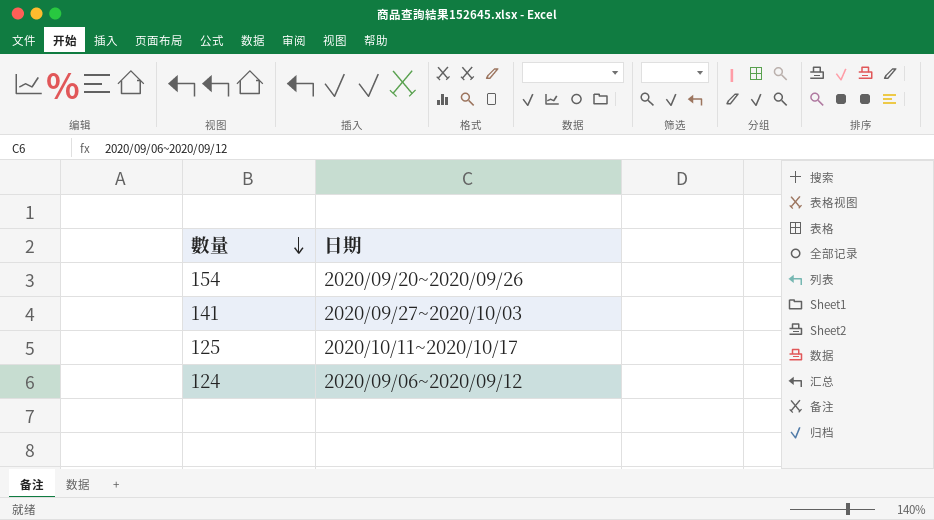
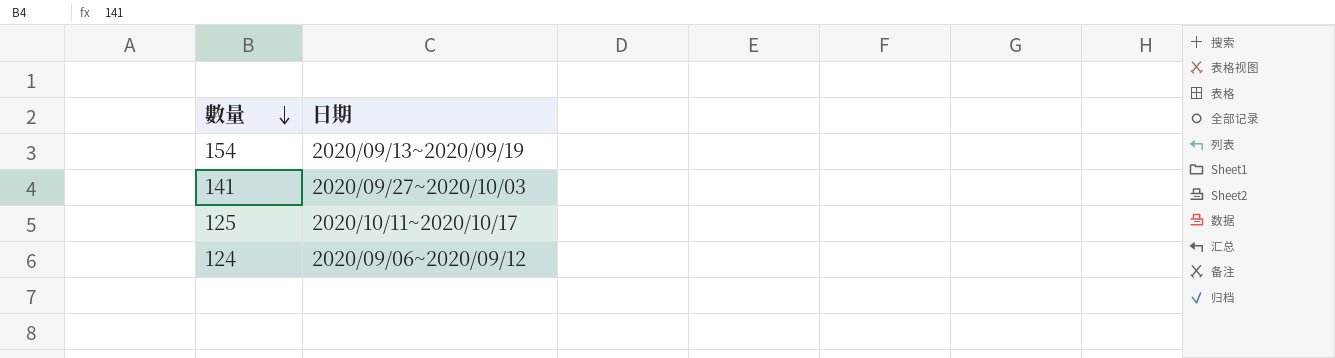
154 | 日期: 2020/09/20~2020/09/26 -> 2020/09/13~2020/09/19

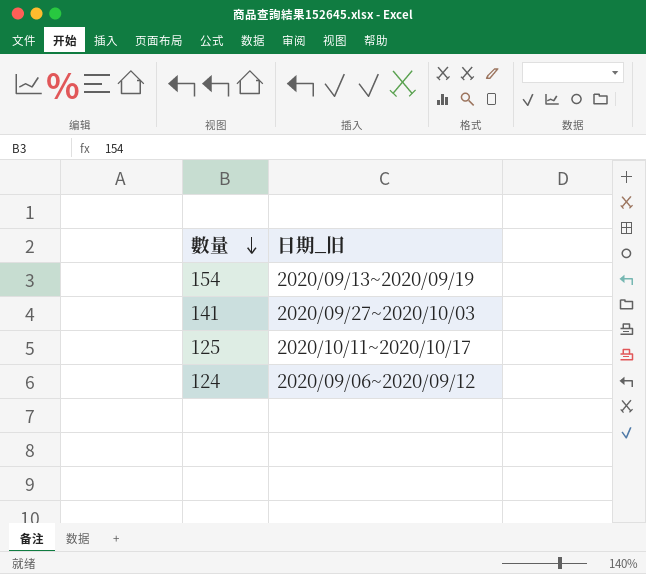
column name: 日期 -> 日期_旧

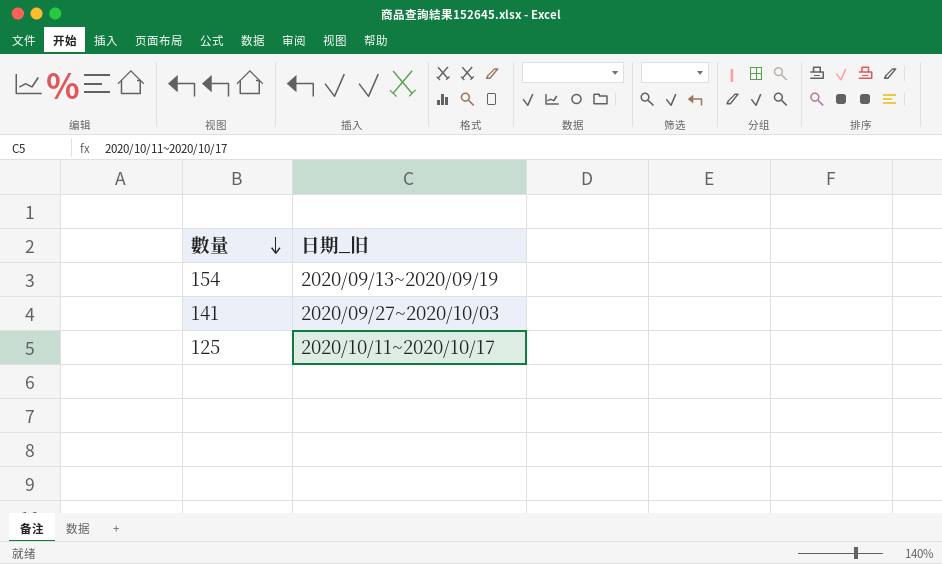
row 124: 2020/09/06~2020/09/12 -> none

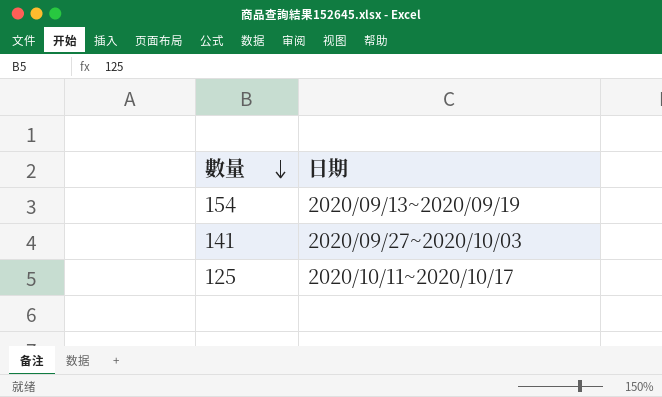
column name: 日期_旧 -> 日期

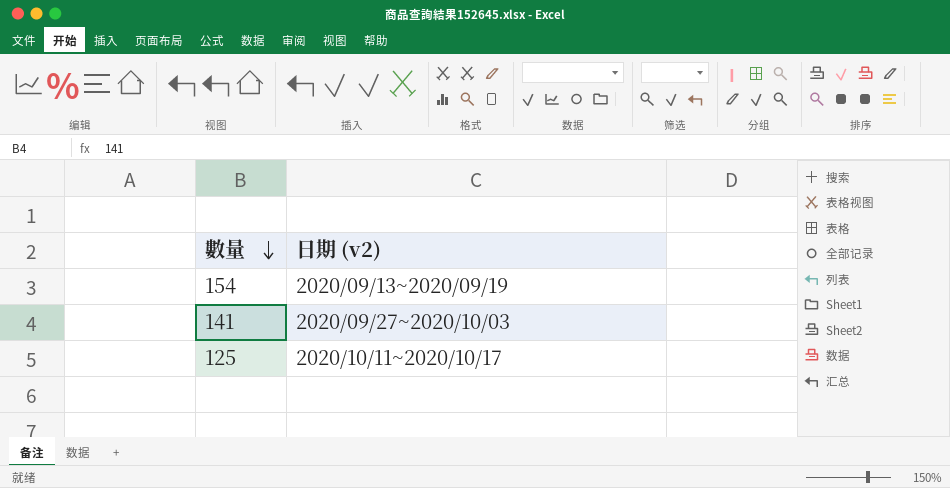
column name: 日期 -> 日期 (v2)

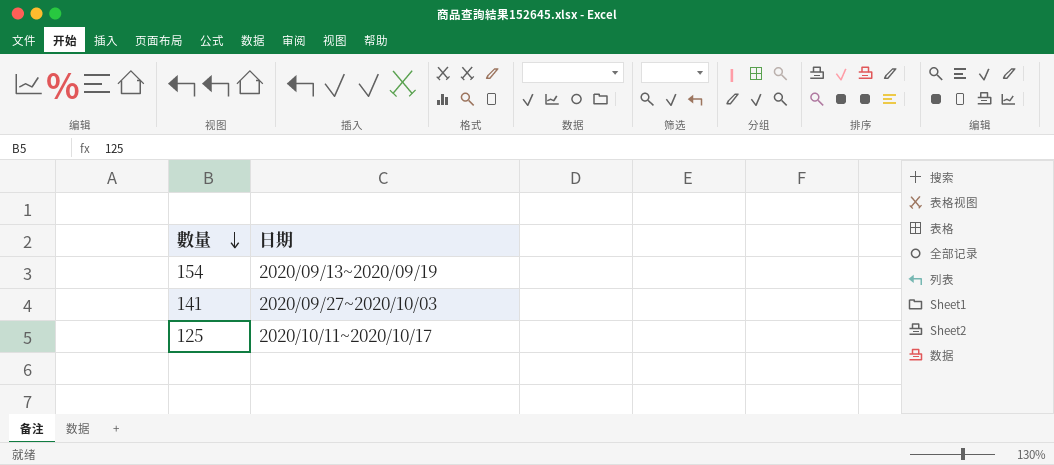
column name: 日期 (v2) -> 日期

